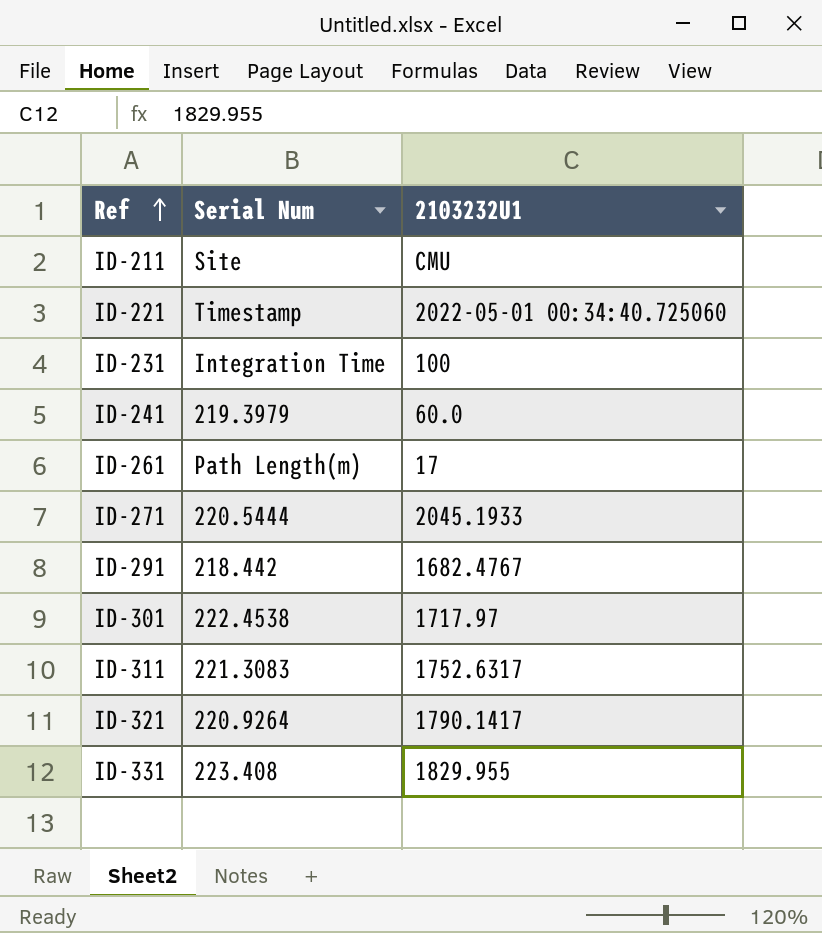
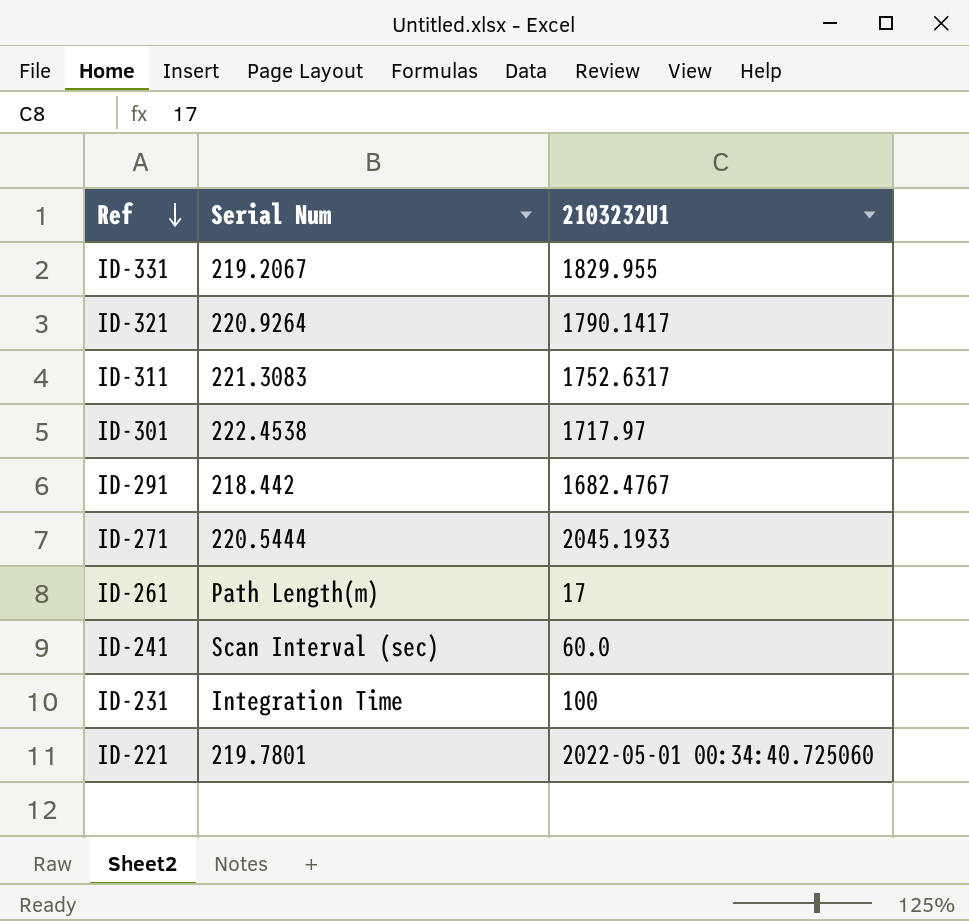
row order: Ref ascending -> Ref descending
row ID-211: Site | CMU -> none
ID-331 | Serial Num: 223.408 -> 219.2067
ID-241 | Serial Num: 219.3979 -> Scan Interval (sec)
ID-221 | Serial Num: Timestamp -> 219.7801

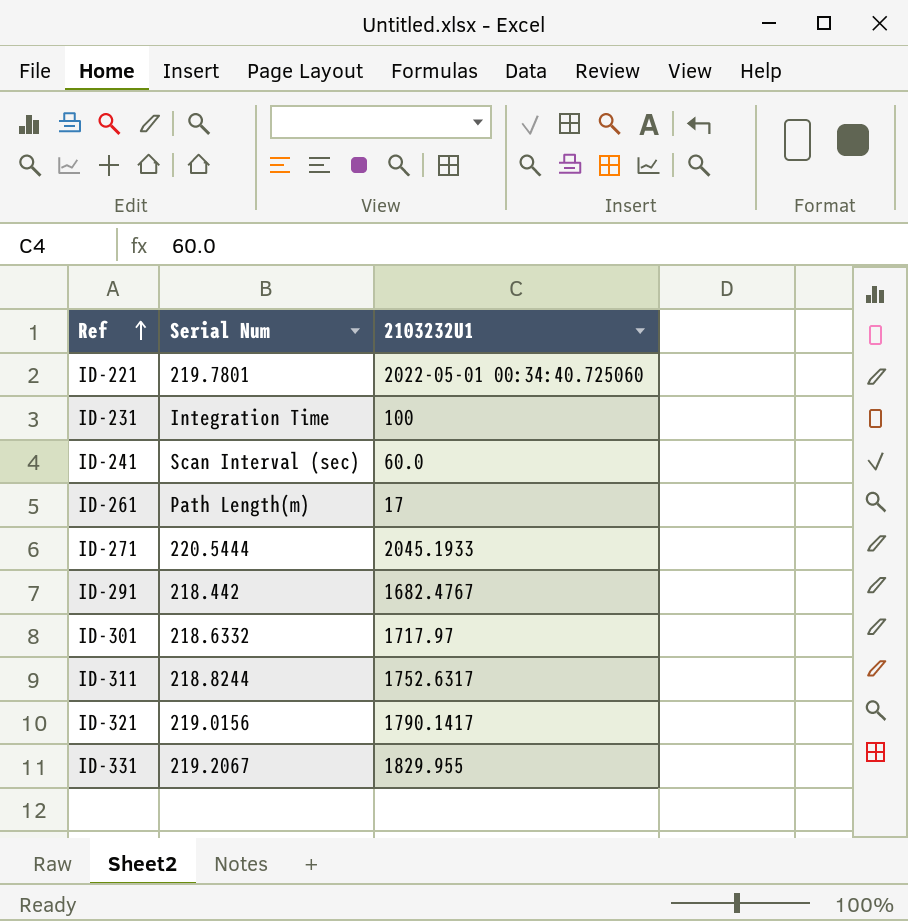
row order: Ref descending -> Ref ascending
ID-301 | Serial Num: 222.4538 -> 218.6332
ID-311 | Serial Num: 221.3083 -> 218.8244
ID-321 | Serial Num: 220.9264 -> 219.0156

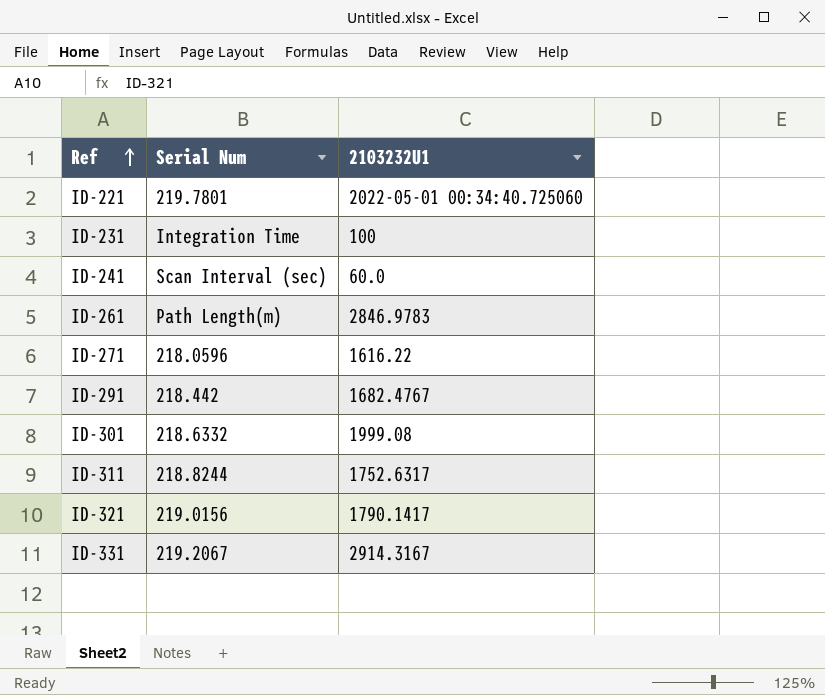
ID-261 | 2103232U1: 17 -> 2846.9783
ID-271 | Serial Num: 220.5444 -> 218.0596
ID-271 | 2103232U1: 2045.1933 -> 1616.22
ID-301 | 2103232U1: 1717.97 -> 1999.08
ID-331 | 2103232U1: 1829.955 -> 2914.3167

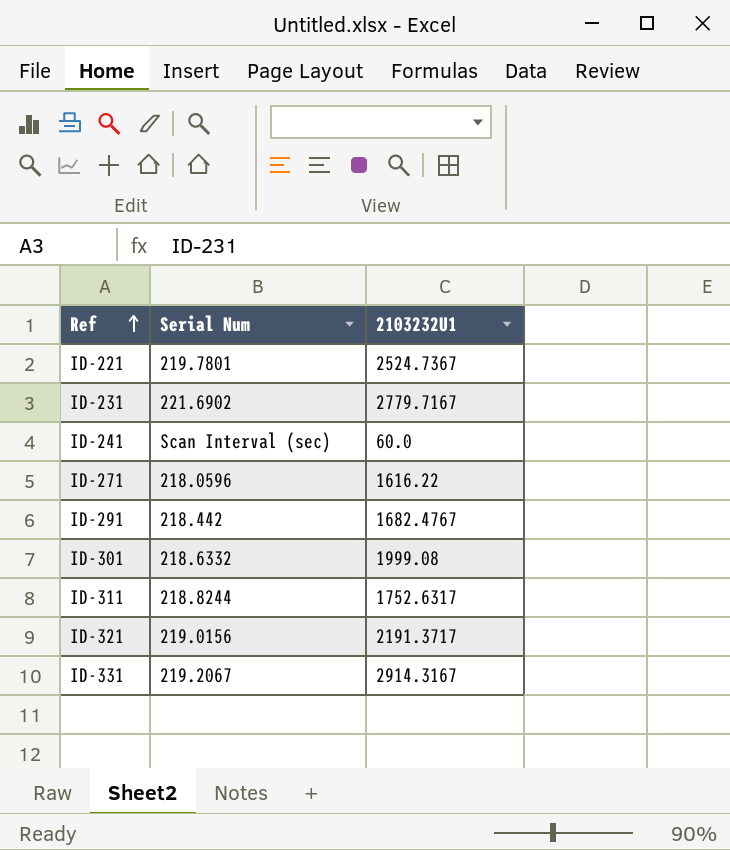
row ID-261: Path Length(m) | 2846.9783 -> none
ID-221 | 2103232U1: 2022-05-01 00:34:40.725060 -> 2524.7367
ID-231 | Serial Num: Integration Time -> 221.6902
ID-231 | 2103232U1: 100 -> 2779.7167
ID-321 | 2103232U1: 1790.1417 -> 2191.3717

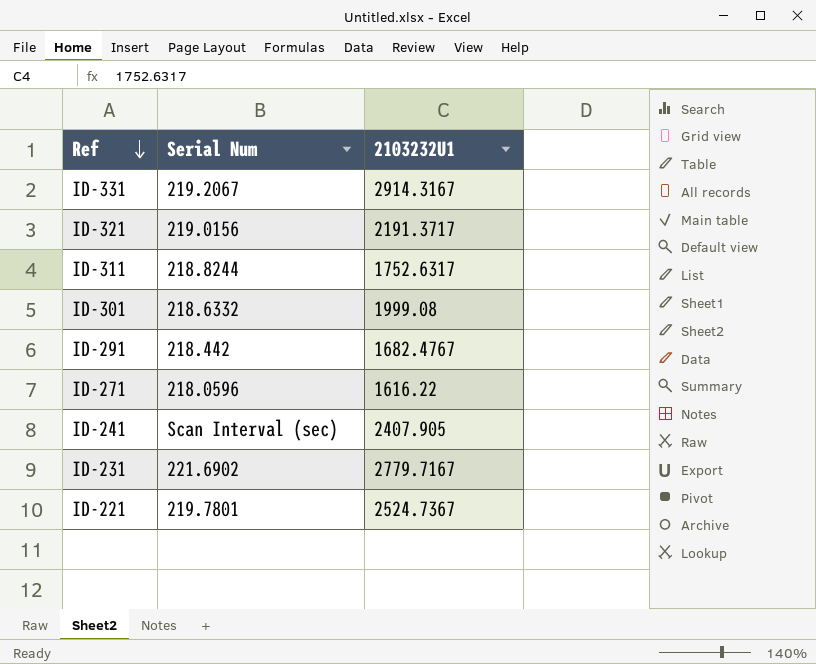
row order: Ref ascending -> Ref descending
ID-241 | 2103232U1: 60.0 -> 2407.905

